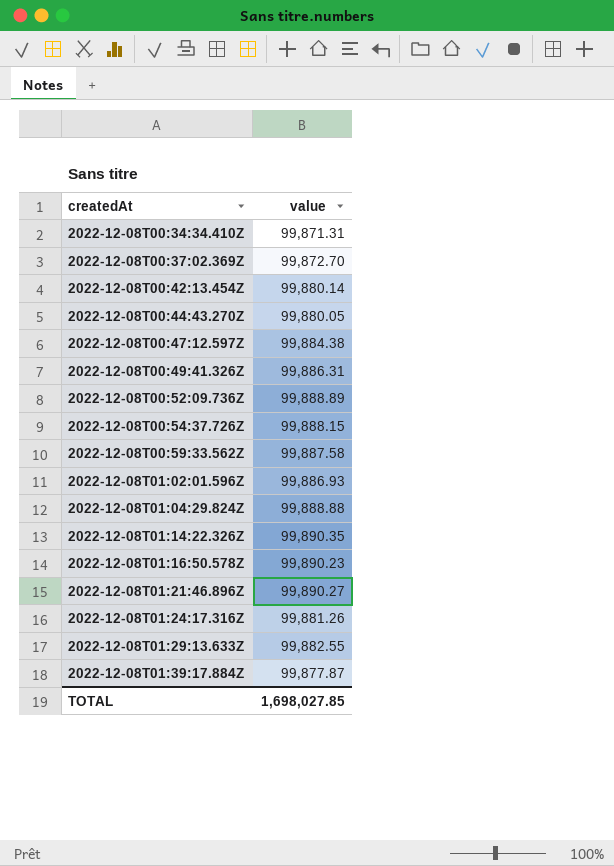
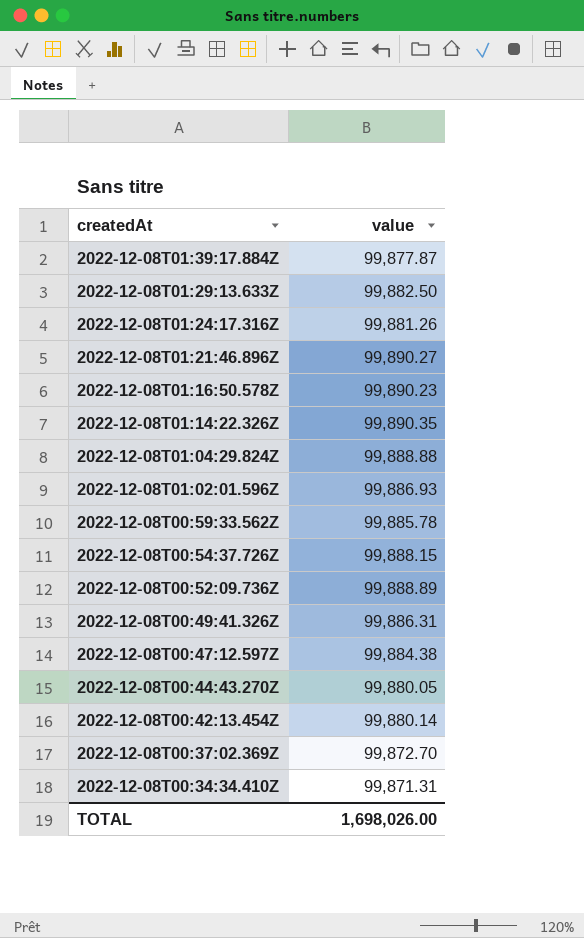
row order: createdAt ascending -> createdAt descending
2022-12-08T01:29:13.633Z | value: 99,882.55 -> 99,882.50
2022-12-08T00:59:33.562Z | value: 99,887.58 -> 99,885.78
TOTAL | value: 1,698,027.85 -> 1,698,026.00

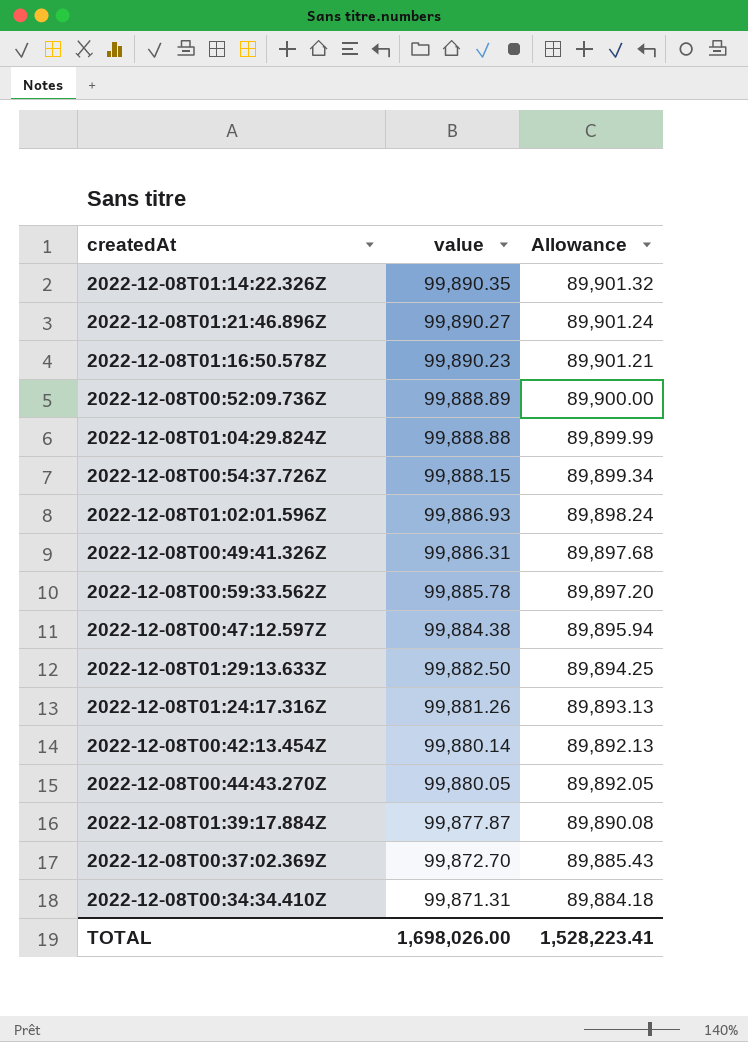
row order: createdAt descending -> value descending
column Allowance | formula: none -> [value] * 0.9

